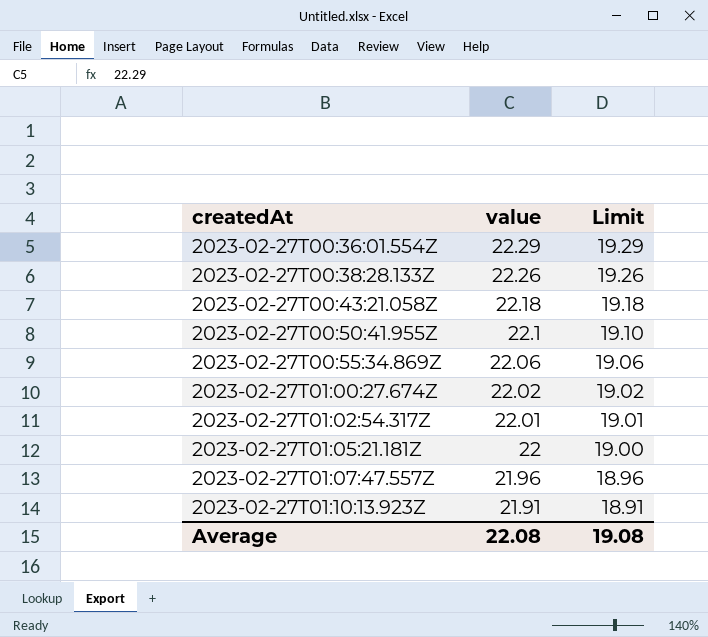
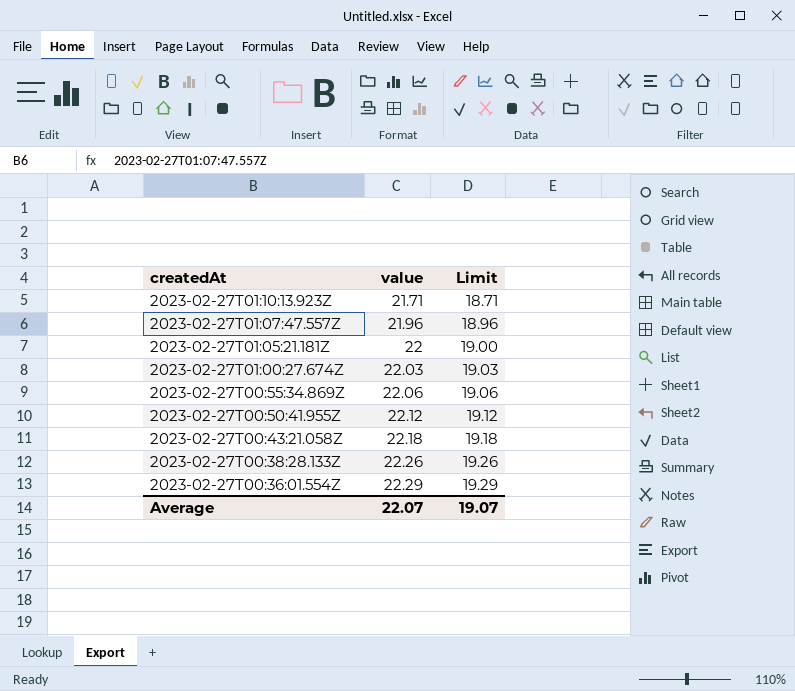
row order: createdAt ascending -> createdAt descending
row 2023-02-27T01:02:54.317Z: 22.01 | 19.01 -> none
2023-02-27T01:10:13.923Z | value: 21.91 -> 21.71
2023-02-27T01:10:13.923Z | Limit: 18.91 -> 18.71
2023-02-27T01:00:27.674Z | value: 22.02 -> 22.03
2023-02-27T01:00:27.674Z | Limit: 19.02 -> 19.03
2023-02-27T00:50:41.955Z | value: 22.1 -> 22.12
2023-02-27T00:50:41.955Z | Limit: 19.10 -> 19.12
Average | value: 22.08 -> 22.07
Average | Limit: 19.08 -> 19.07

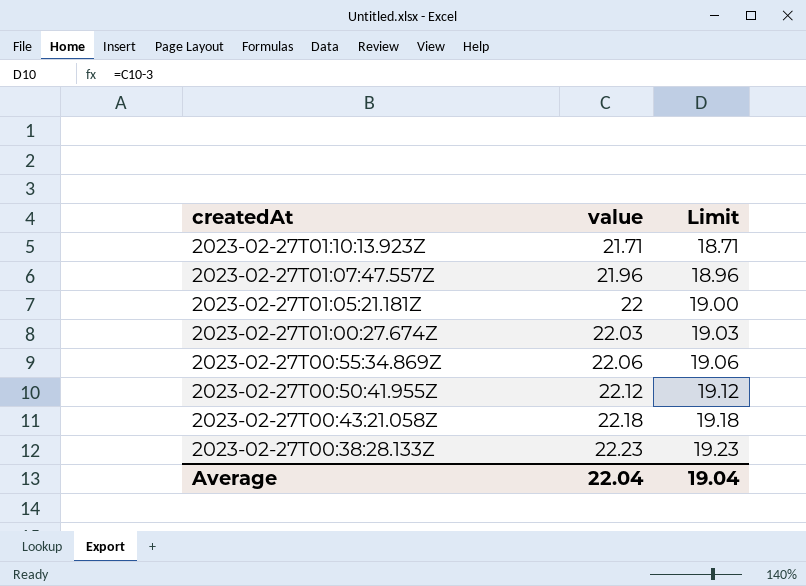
row 2023-02-27T00:36:01.554Z: 22.29 | 19.29 -> none
2023-02-27T00:38:28.133Z | value: 22.26 -> 22.23
2023-02-27T00:38:28.133Z | Limit: 19.26 -> 19.23
Average | value: 22.07 -> 22.04
Average | Limit: 19.07 -> 19.04

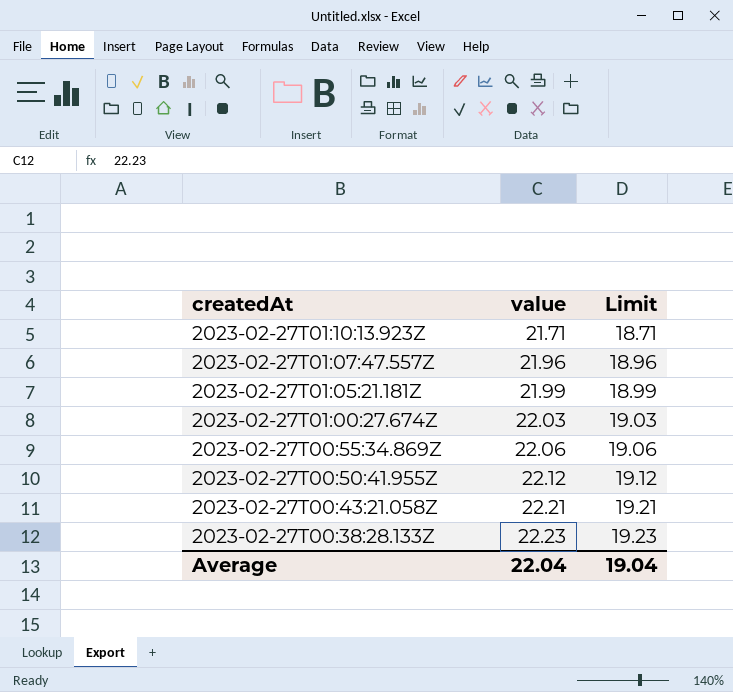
2023-02-27T01:05:21.181Z | value: 22 -> 21.99
2023-02-27T01:05:21.181Z | Limit: 19.00 -> 18.99
2023-02-27T00:43:21.058Z | value: 22.18 -> 22.21
2023-02-27T00:43:21.058Z | Limit: 19.18 -> 19.21

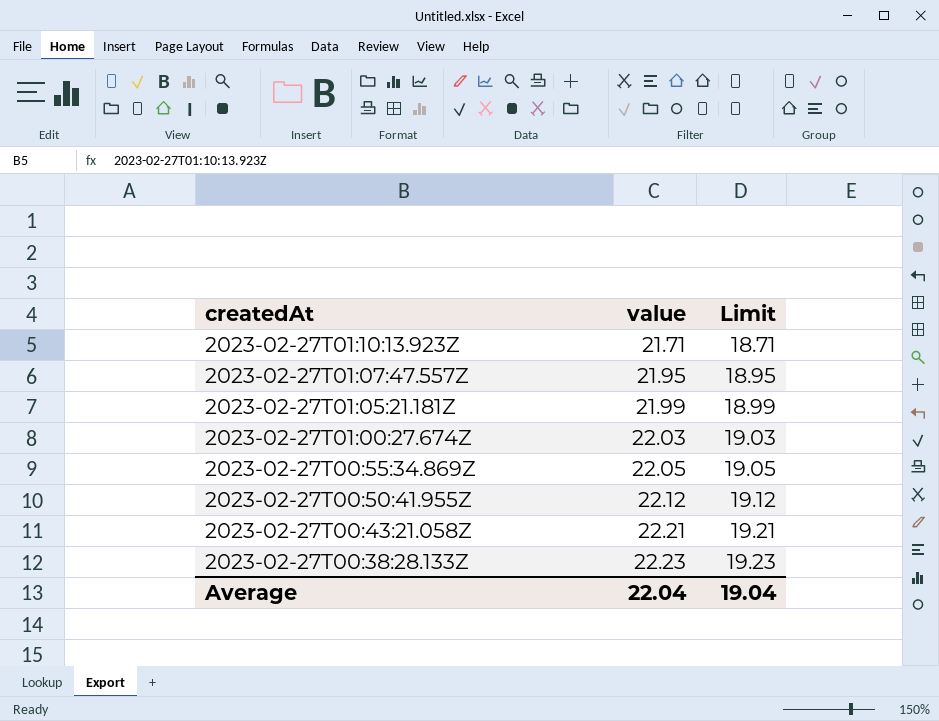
2023-02-27T01:07:47.557Z | value: 21.96 -> 21.95
2023-02-27T01:07:47.557Z | Limit: 18.96 -> 18.95
2023-02-27T00:55:34.869Z | value: 22.06 -> 22.05
2023-02-27T00:55:34.869Z | Limit: 19.06 -> 19.05

